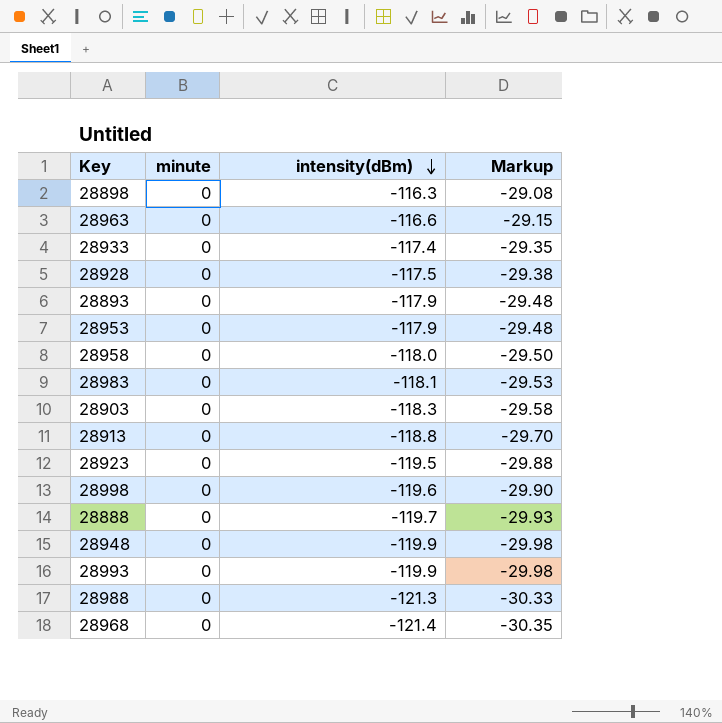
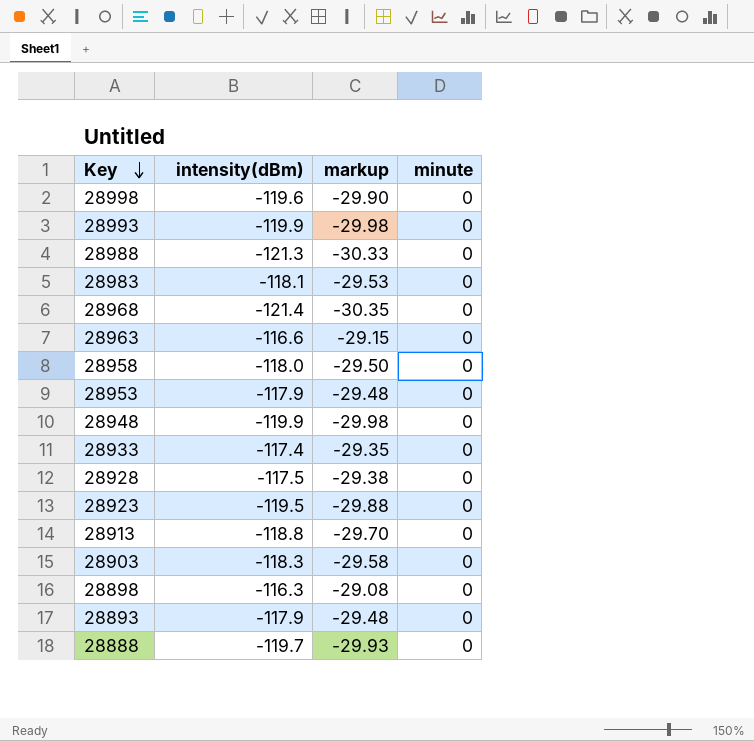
row order: intensity(dBm) descending -> Key descending
column name: Markup -> markup
column minute | position: 2 -> 4

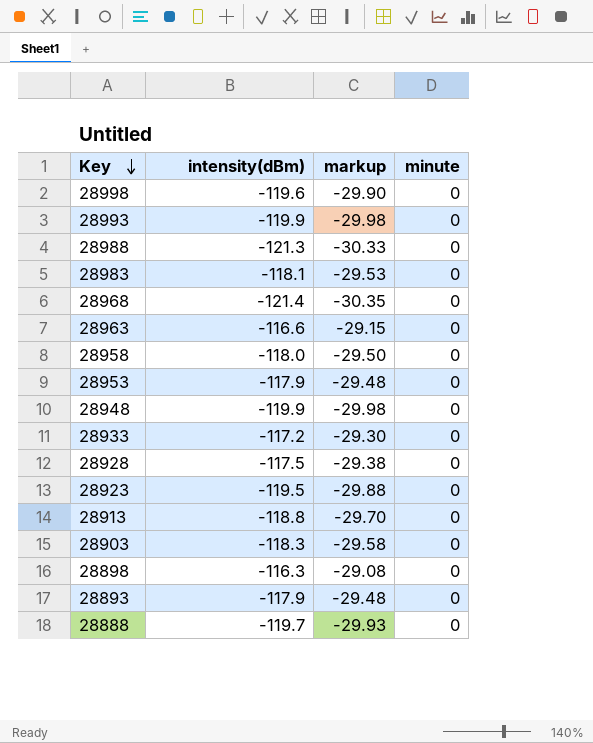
28933 | intensity(dBm): -117.4 -> -117.2
28933 | markup: -29.35 -> -29.30

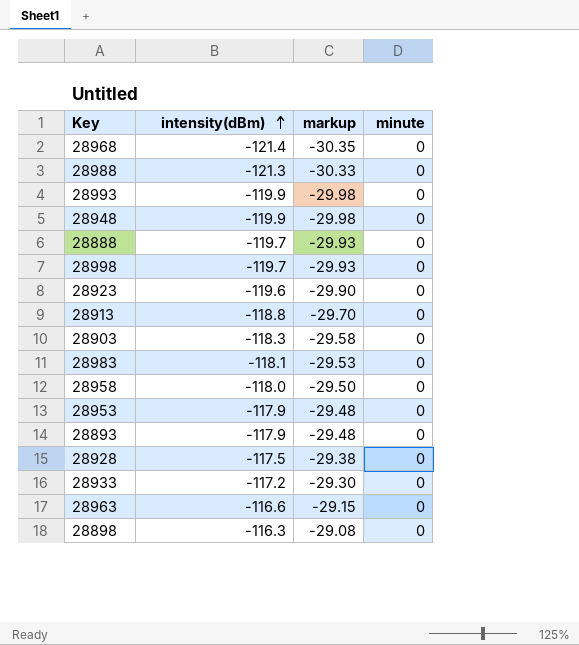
row order: Key descending -> intensity(dBm) ascending
28998 | intensity(dBm): -119.6 -> -119.7
28998 | markup: -29.90 -> -29.93
28923 | intensity(dBm): -119.5 -> -119.6
28923 | markup: -29.88 -> -29.90

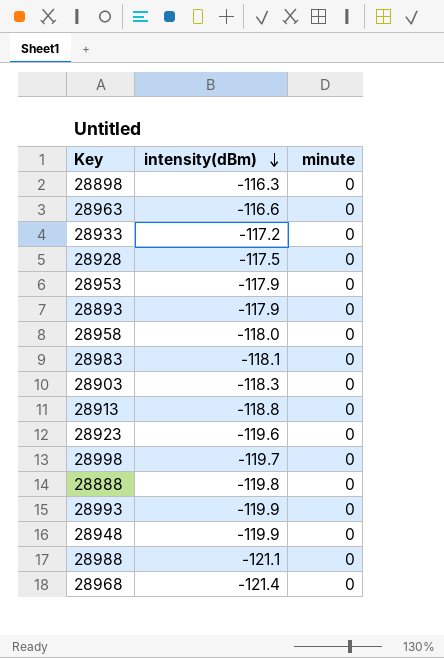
row order: intensity(dBm) ascending -> intensity(dBm) descending
column markup | formula: [intensity(dBm)] * 0.25 -> none
28888 | intensity(dBm): -119.7 -> -119.8
28988 | intensity(dBm): -121.3 -> -121.1

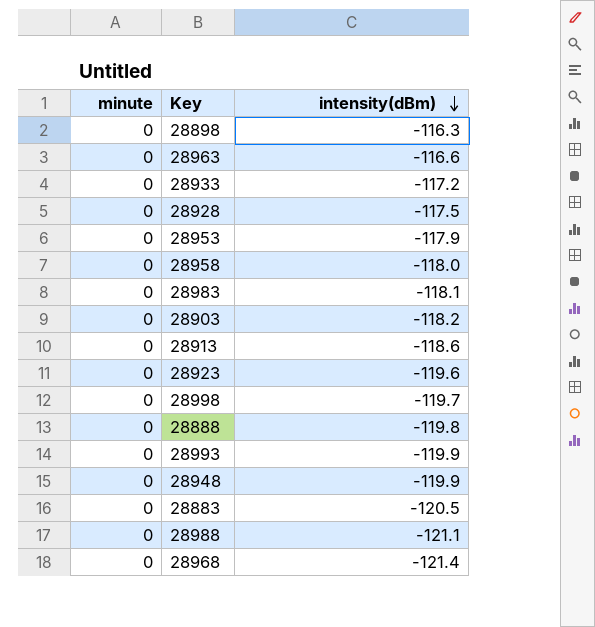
column minute | position: 3 -> 1
row 28893: -117.9 | 0 -> none
28903 | intensity(dBm): -118.3 -> -118.2
28913 | intensity(dBm): -118.8 -> -118.6
row 28883: none -> 0 | -120.5

